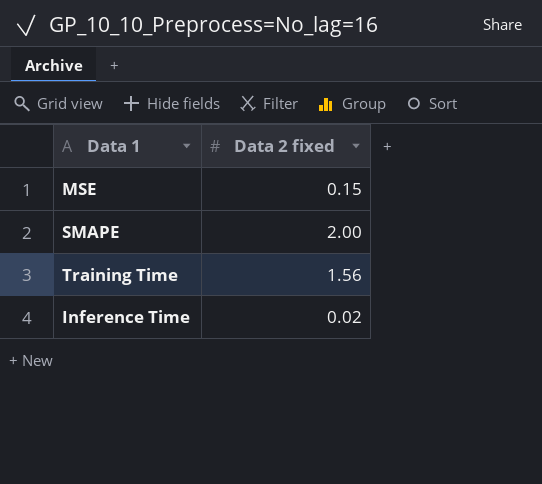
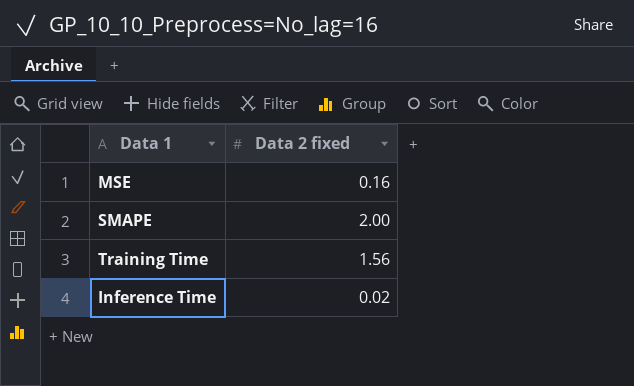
MSE | Data 2 fixed: 0.15 -> 0.16

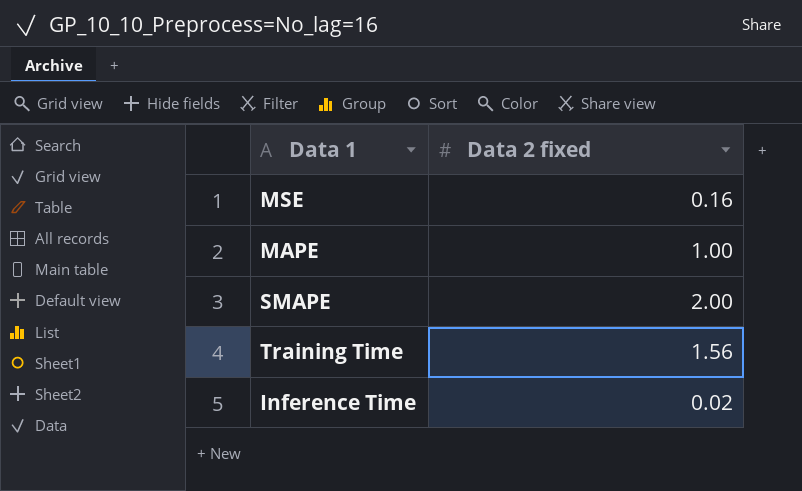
row MAPE: none -> 1.00

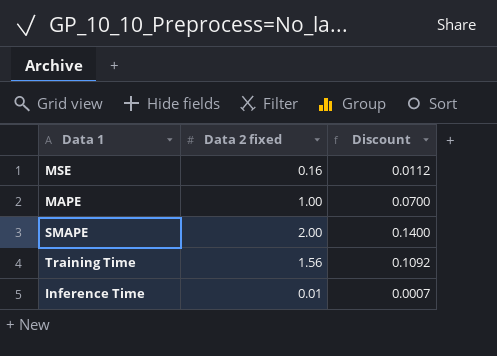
column Discount | formula: none -> [Data 2 fixed] * 0.07
Inference Time | Data 2 fixed: 0.02 -> 0.01

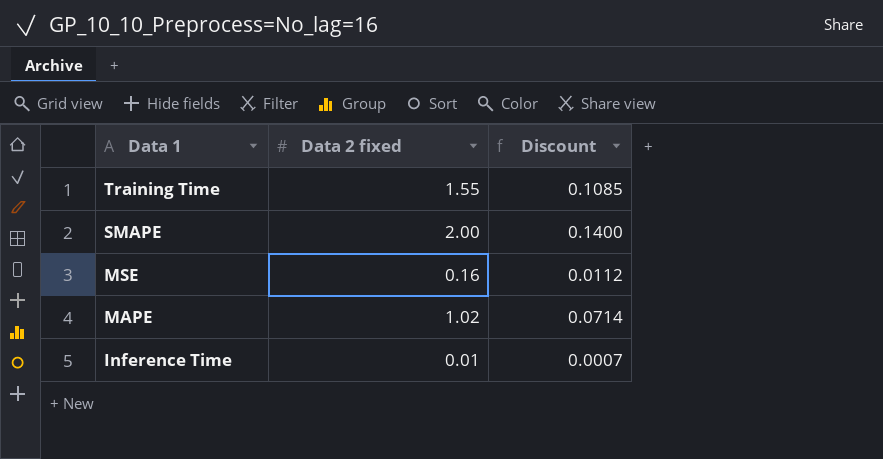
row order: none -> Data 1 descending
Training Time | Data 2 fixed: 1.56 -> 1.55
Training Time | Discount: 0.1092 -> 0.1085
MAPE | Data 2 fixed: 1.00 -> 1.02
MAPE | Discount: 0.0700 -> 0.0714

